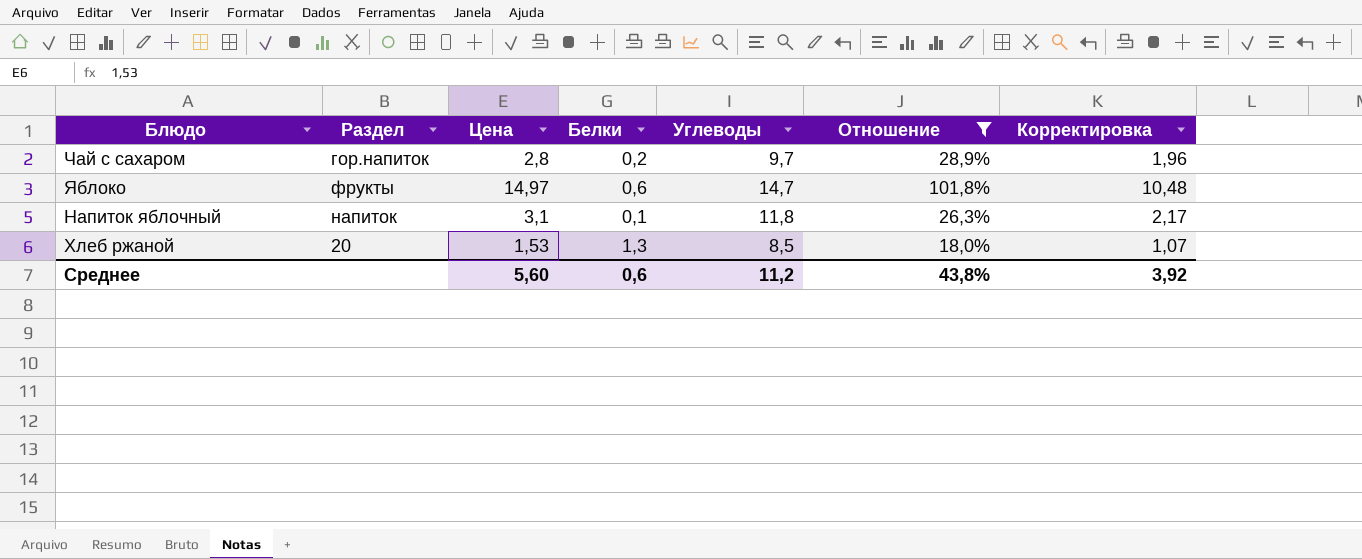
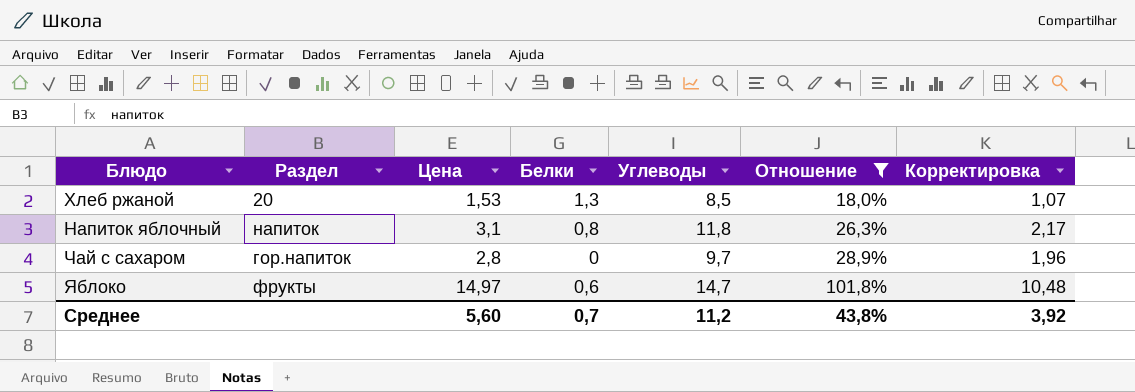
row order: none -> Отношение ascending
Напиток яблочный | Белки: 0,1 -> 0,8
Чай с сахаром | Белки: 0,2 -> 0
Среднее | Белки: 0,6 -> 0,7

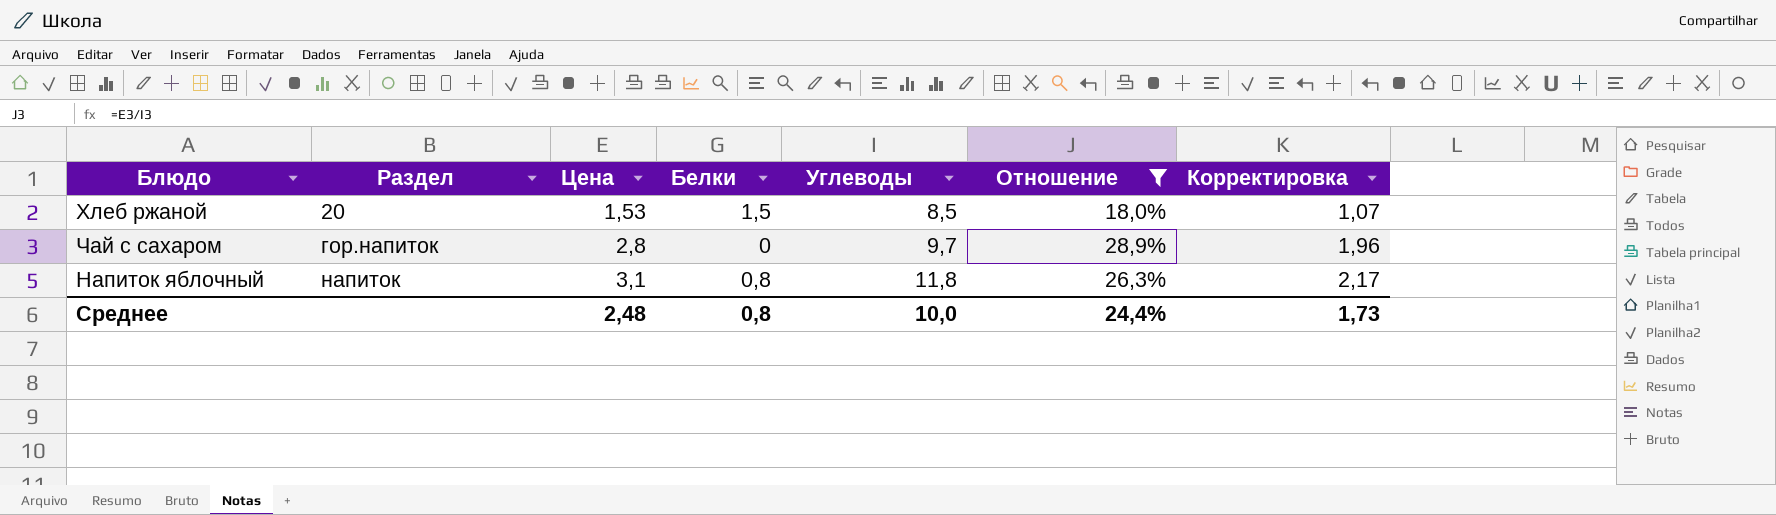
row order: Отношение ascending -> Раздел ascending
row Яблоко: фрукты | 14,97 | 0,6 | 14,7 | 101,8% | 10,48 -> none
Хлеб ржаной | Белки: 1,3 -> 1,5
Среднее | Цена: 5,60 -> 2,48
Среднее | Белки: 0,7 -> 0,8
Среднее | Углеводы: 11,2 -> 10,0
Среднее | Отношение: 43,8% -> 24,4%
Среднее | Корректировка: 3,92 -> 1,73

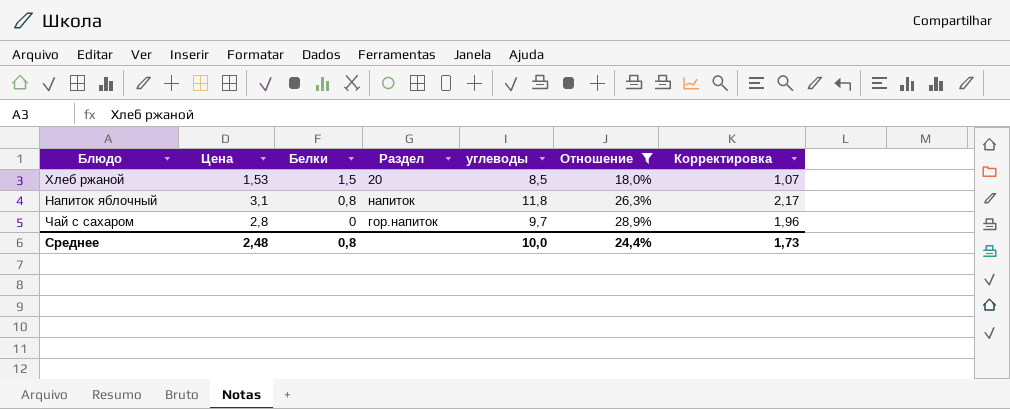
row order: Раздел ascending -> Белки descending
column Раздел | position: 2 -> 4
column name: Углеводы -> углеводы

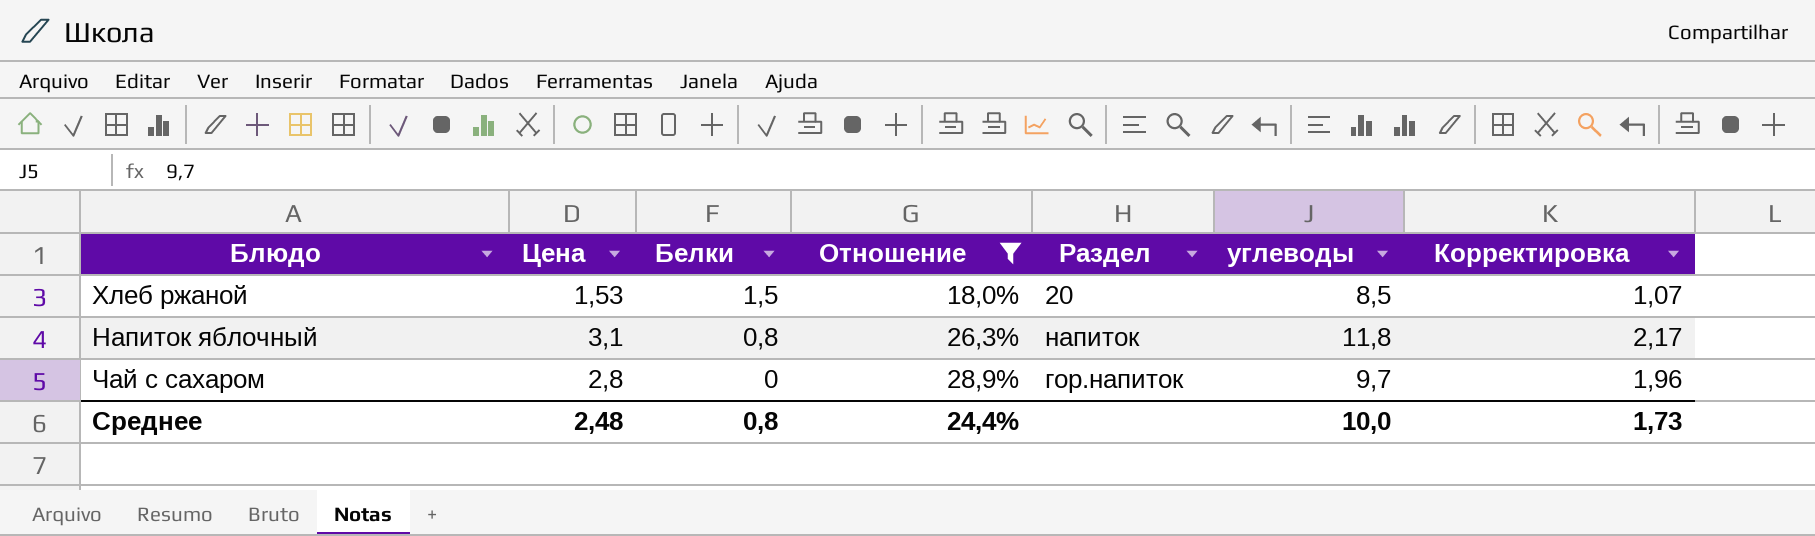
column Отношение | position: 6 -> 4

